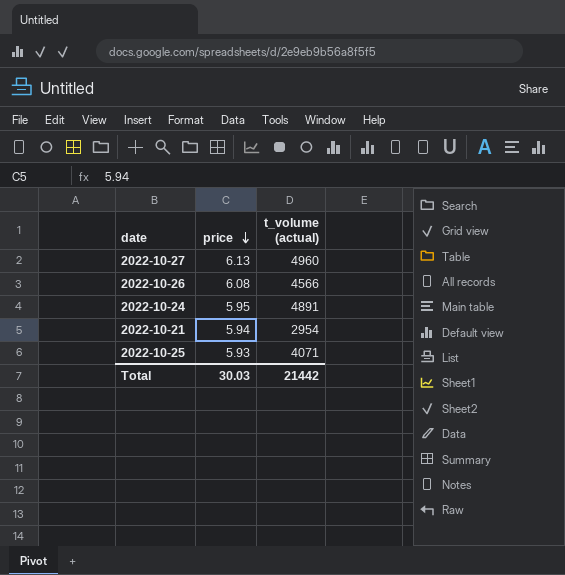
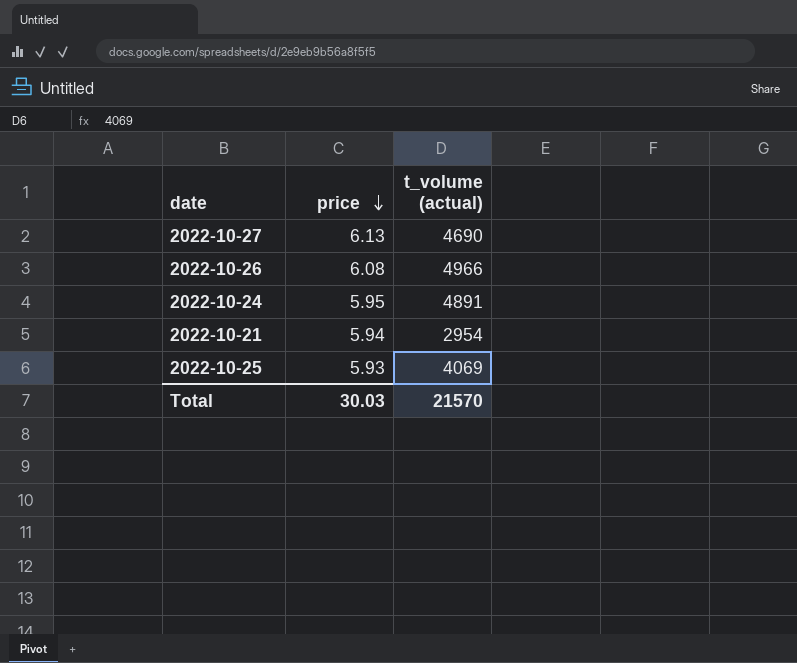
2022-10-27 | t_volume (actual): 4960 -> 4690
2022-10-26 | t_volume (actual): 4566 -> 4966
2022-10-25 | t_volume (actual): 4071 -> 4069
Total | t_volume (actual): 21442 -> 21570

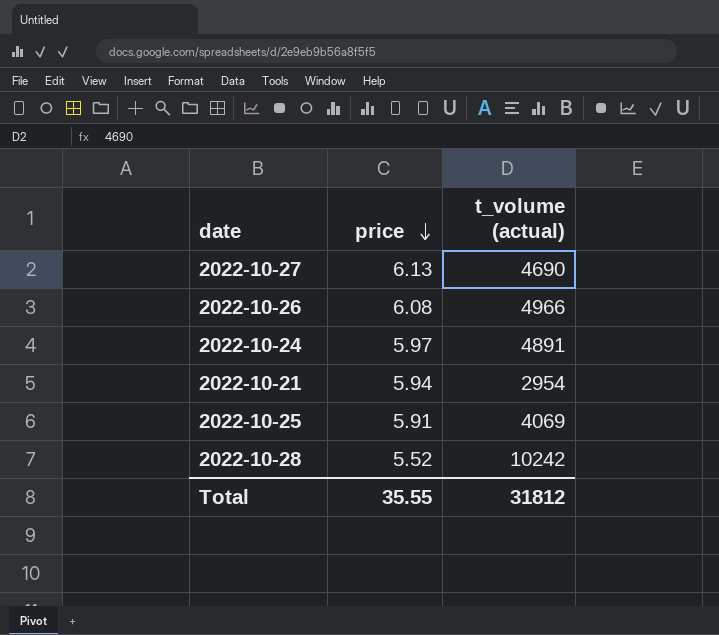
2022-10-24 | price: 5.95 -> 5.97
2022-10-25 | price: 5.93 -> 5.91
row 2022-10-28: none -> 5.52 | 10242
Total | price: 30.03 -> 35.55
Total | t_volume (actual): 21570 -> 31812

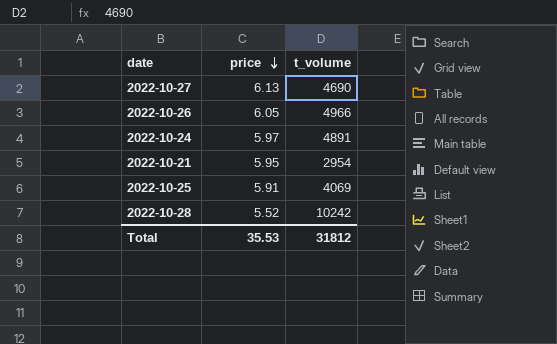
column name: t_volume (actual) -> t_volume
2022-10-26 | price: 6.08 -> 6.05
2022-10-21 | price: 5.94 -> 5.95
Total | price: 35.55 -> 35.53

